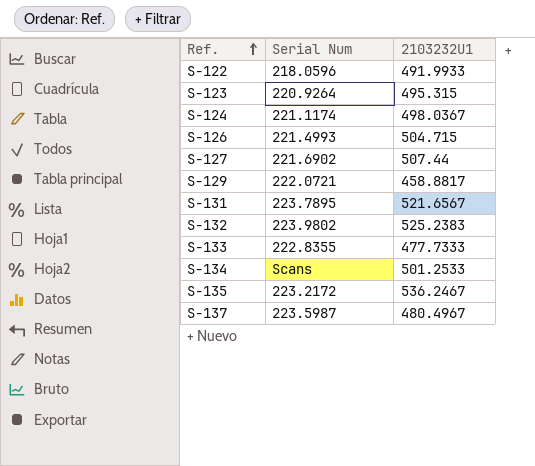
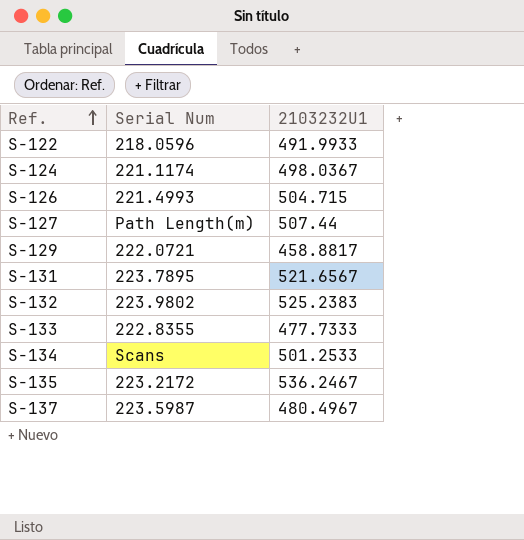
row S-123: 220.9264 | 495.315 -> none
S-127 | Serial Num: 221.6902 -> Path Length(m)

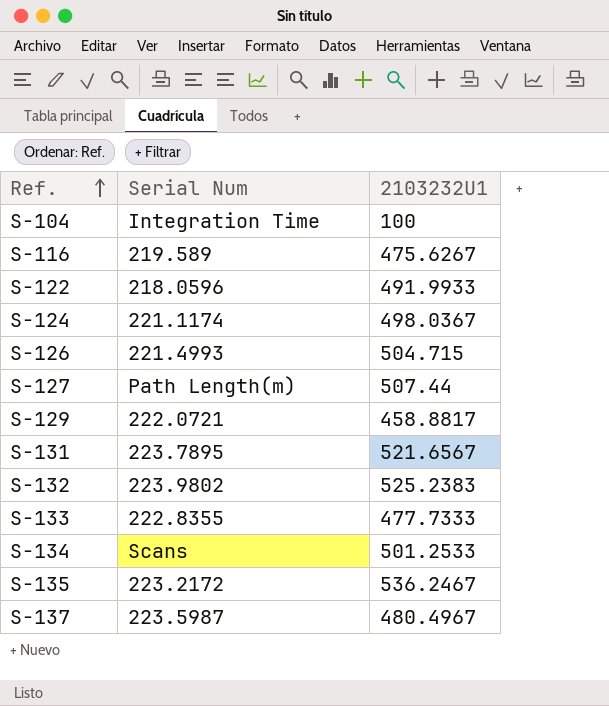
row S-104: none -> Integration Time | 100
row S-116: none -> 219.589 | 475.6267

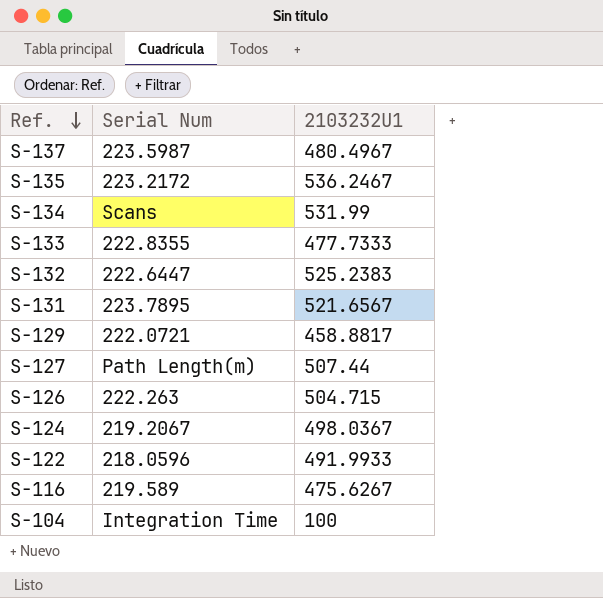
row order: Ref. ascending -> Ref. descending
S-134 | 2103232U1: 501.2533 -> 531.99
S-132 | Serial Num: 223.9802 -> 222.6447
S-126 | Serial Num: 221.4993 -> 222.263
S-124 | Serial Num: 221.1174 -> 219.2067

